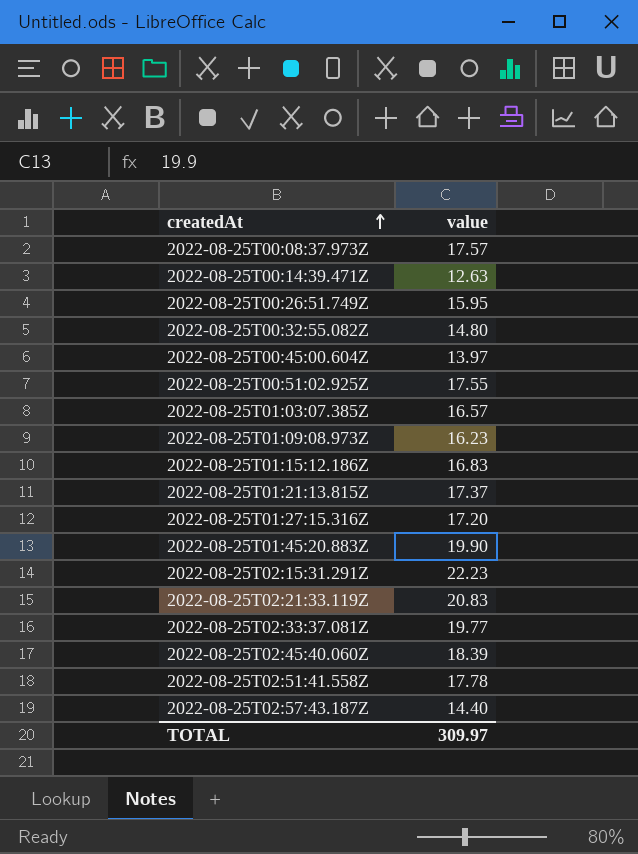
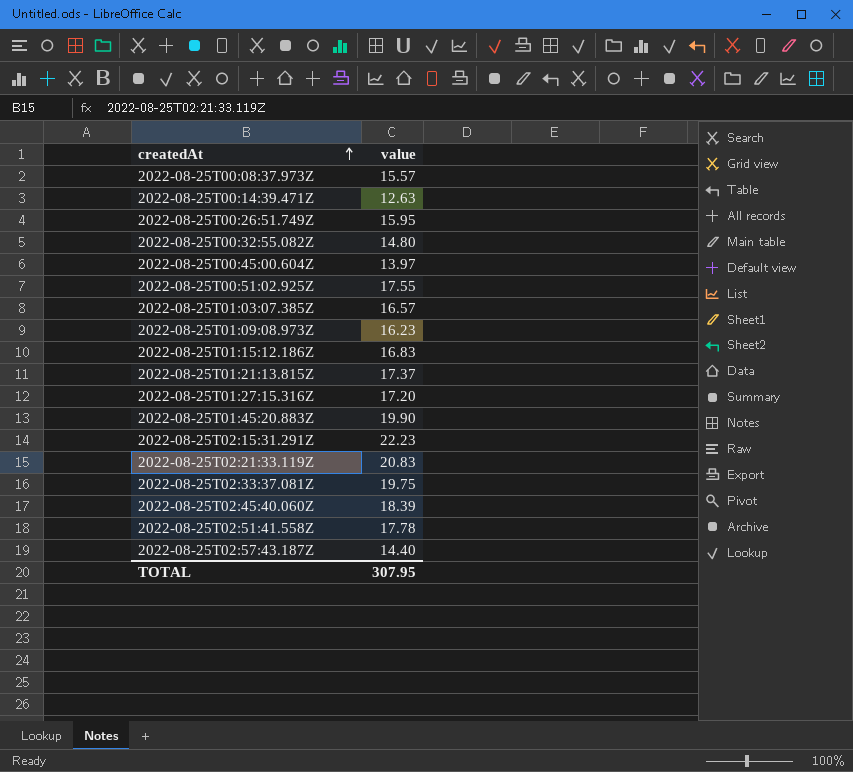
2022-08-25T00:08:37.973Z | value: 17.57 -> 15.57
2022-08-25T02:33:37.081Z | value: 19.77 -> 19.75
TOTAL | value: 309.97 -> 307.95

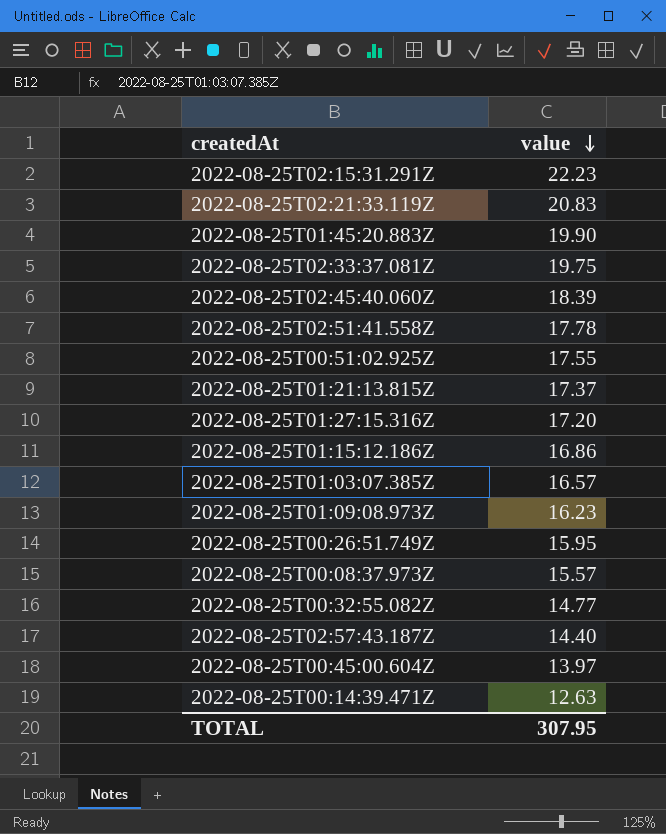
row order: createdAt ascending -> value descending
2022-08-25T01:15:12.186Z | value: 16.83 -> 16.86
2022-08-25T00:32:55.082Z | value: 14.80 -> 14.77

